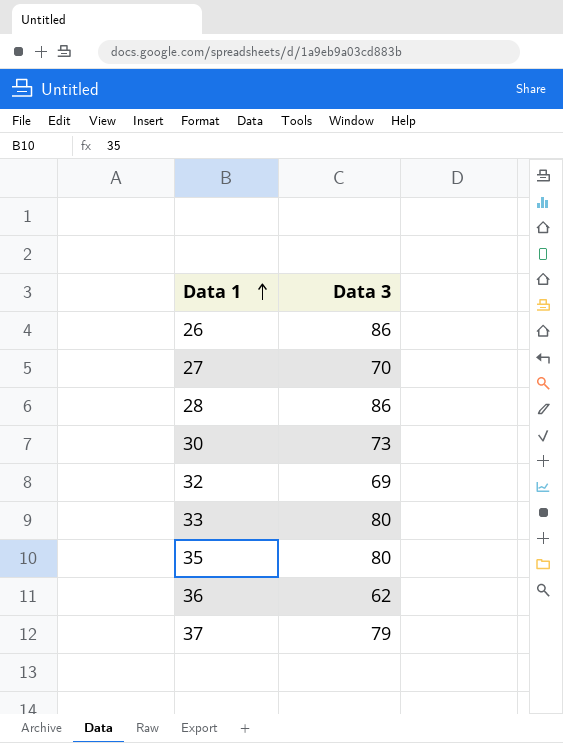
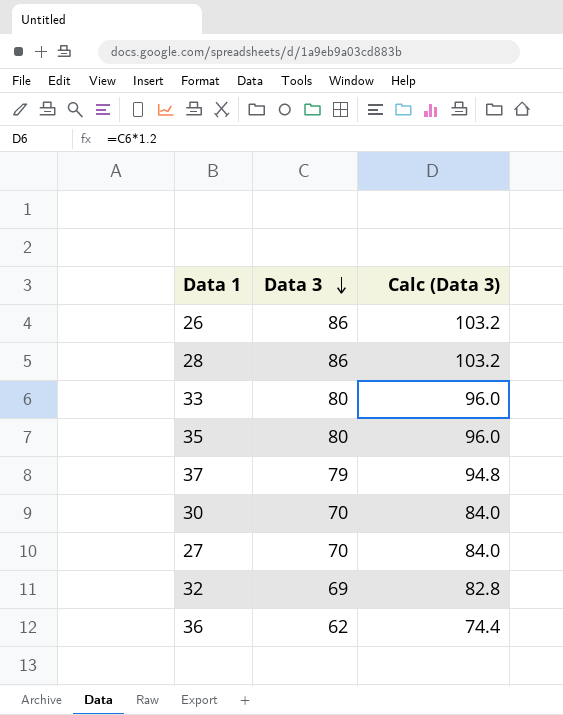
row order: Data 1 ascending -> Data 3 descending
column Calc (Data 3) | formula: none -> [Data 3] * 1.2
30 | Data 3: 73 -> 70

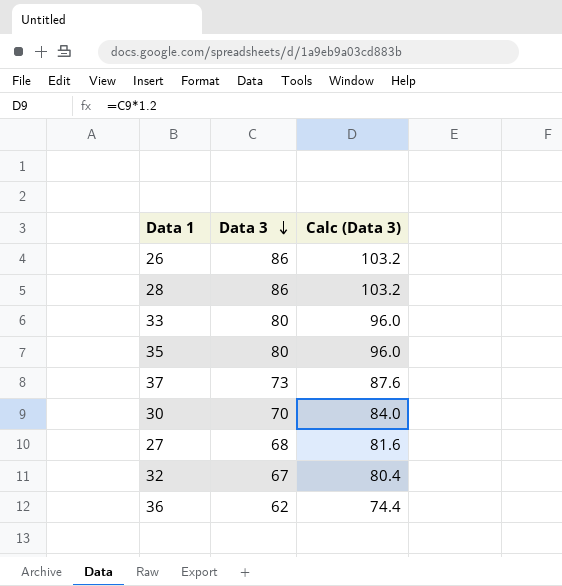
37 | Data 3: 79 -> 73
37 | Calc (Data 3): 94.8 -> 87.6
27 | Data 3: 70 -> 68
27 | Calc (Data 3): 84.0 -> 81.6
32 | Data 3: 69 -> 67
32 | Calc (Data 3): 82.8 -> 80.4

